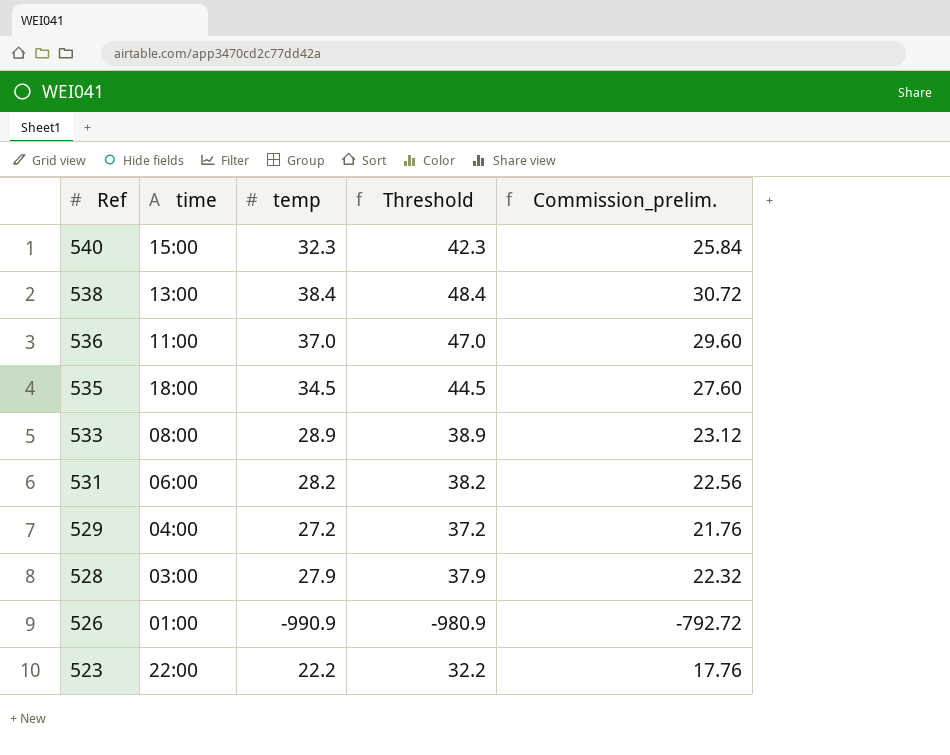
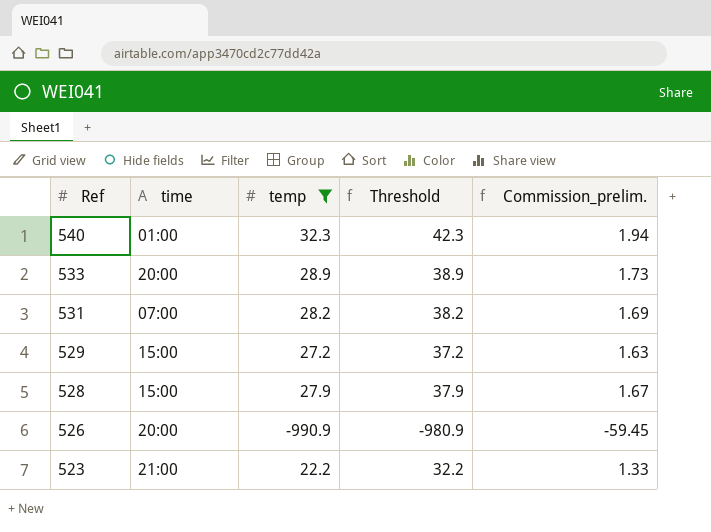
filter: none -> temp <= 32.3
column Commission_prelim. | formula: [temp] * 0.8 -> [temp] * 0.06
540 | time: 15:00 -> 01:00
533 | time: 08:00 -> 20:00
531 | time: 06:00 -> 07:00
529 | time: 04:00 -> 15:00
528 | time: 03:00 -> 15:00
526 | time: 01:00 -> 20:00
523 | time: 22:00 -> 21:00

